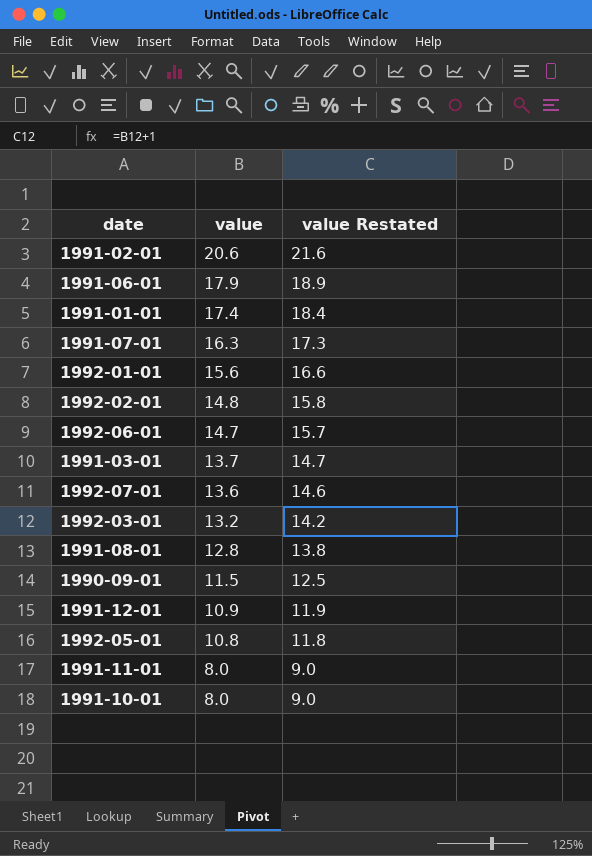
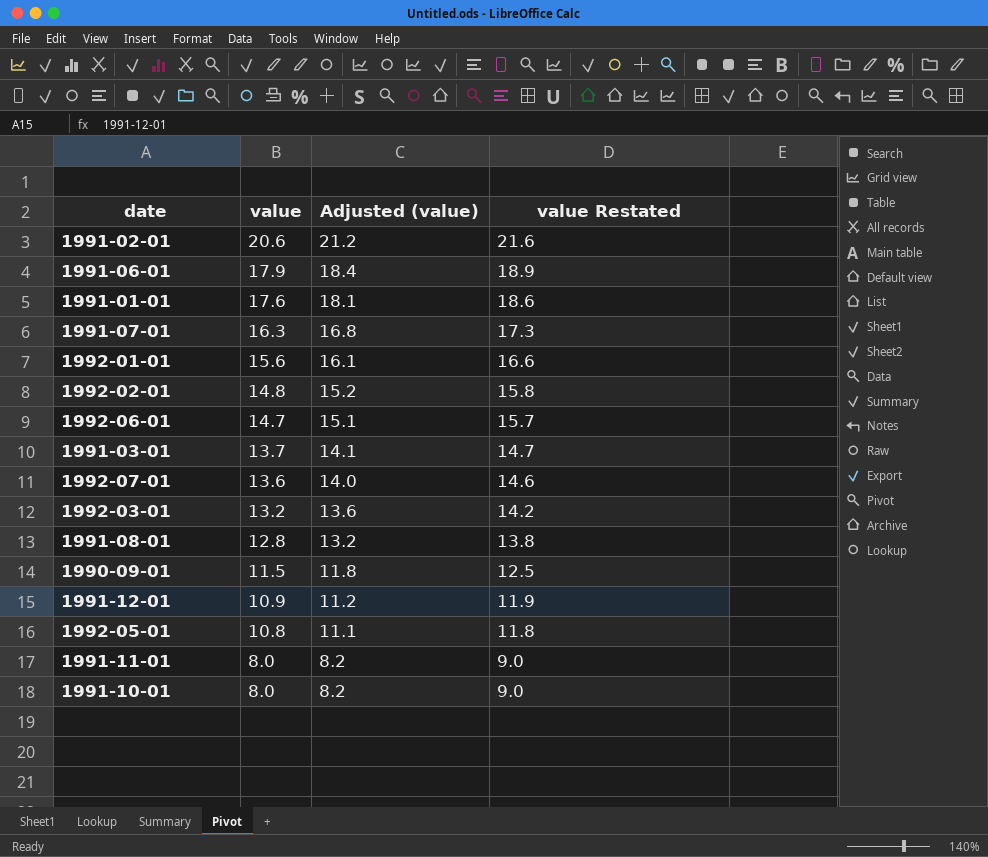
column Adjusted (value) | formula: none -> [value] * 1.03
1991-01-01 | value: 17.4 -> 17.6
1991-01-01 | value Restated: 18.4 -> 18.6

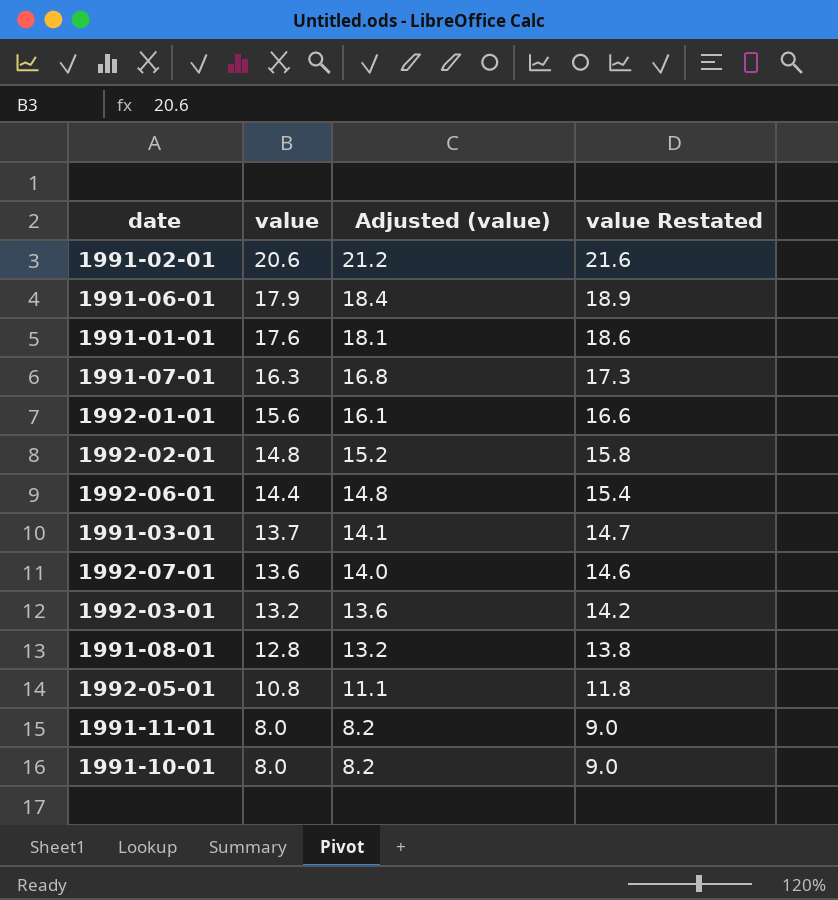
row 1990-09-01: 11.5 | 11.8 | 12.5 -> none
row 1991-12-01: 10.9 | 11.2 | 11.9 -> none
1992-06-01 | value: 14.7 -> 14.4
1992-06-01 | Adjusted (value): 15.1 -> 14.8
1992-06-01 | value Restated: 15.7 -> 15.4

